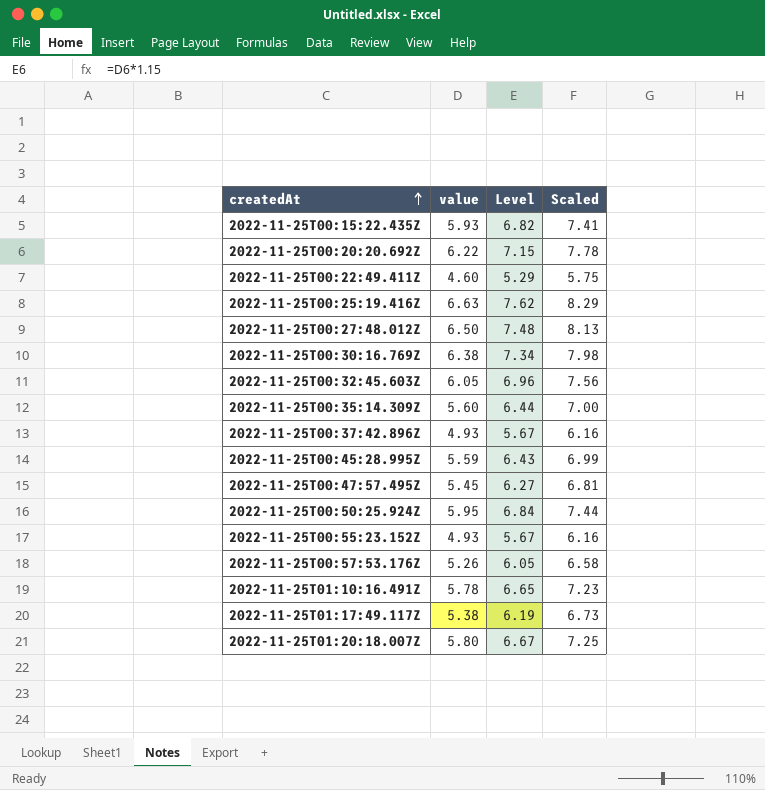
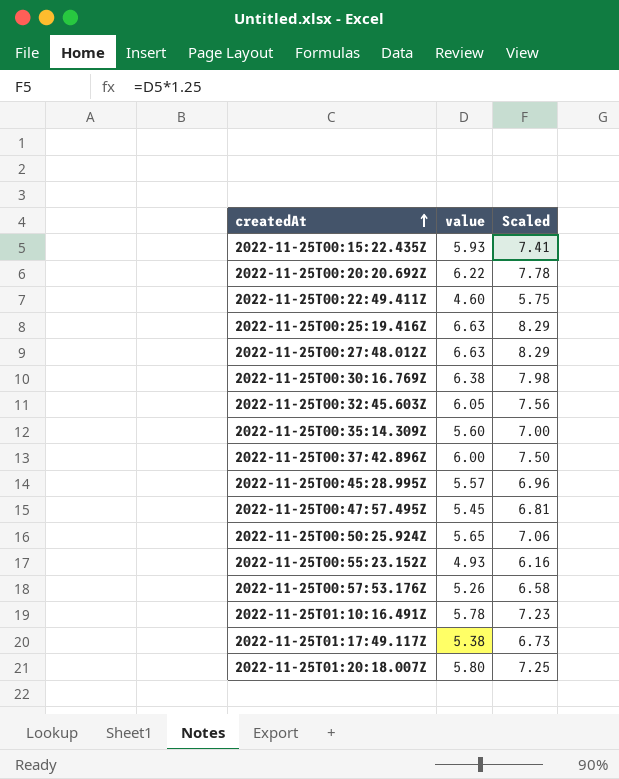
column Level | formula: [value] * 1.15 -> none
2022-11-25T00:27:48.012Z | value: 6.50 -> 6.63
2022-11-25T00:27:48.012Z | Scaled: 8.13 -> 8.29
2022-11-25T00:37:42.896Z | value: 4.93 -> 6.00
2022-11-25T00:37:42.896Z | Scaled: 6.16 -> 7.50
2022-11-25T00:45:28.995Z | value: 5.59 -> 5.57
2022-11-25T00:45:28.995Z | Scaled: 6.99 -> 6.96
2022-11-25T00:50:25.924Z | value: 5.95 -> 5.65
2022-11-25T00:50:25.924Z | Scaled: 7.44 -> 7.06

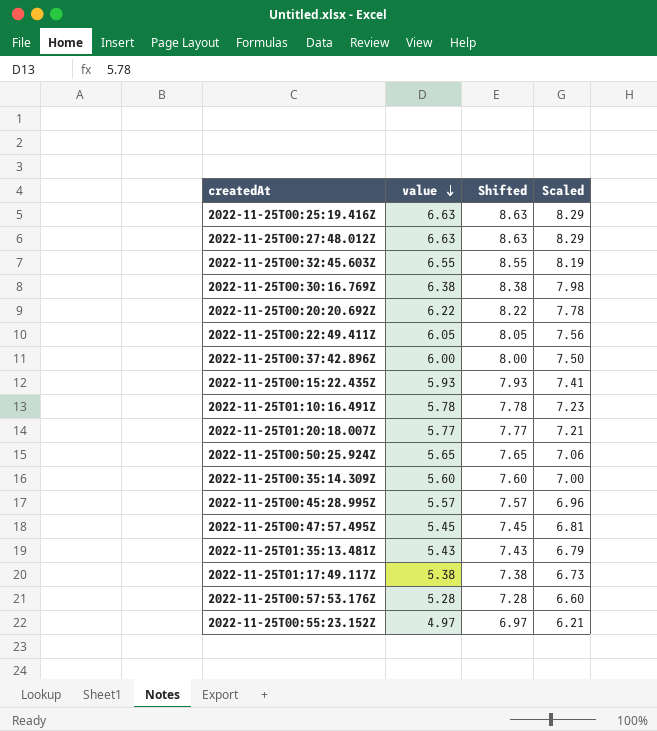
row order: createdAt ascending -> value descending
column Shifted | formula: none -> [value] + 2
2022-11-25T00:32:45.603Z | value: 6.05 -> 6.55
2022-11-25T00:32:45.603Z | Scaled: 7.56 -> 8.19
2022-11-25T00:22:49.411Z | value: 4.60 -> 6.05
2022-11-25T00:22:49.411Z | Scaled: 5.75 -> 7.56
2022-11-25T01:20:18.007Z | value: 5.80 -> 5.77
2022-11-25T01:20:18.007Z | Scaled: 7.25 -> 7.21
row 2022-11-25T01:35:13.481Z: none -> 5.43 | 7.43 | 6.79
2022-11-25T00:57:53.176Z | value: 5.26 -> 5.28
2022-11-25T00:57:53.176Z | Scaled: 6.58 -> 6.60
2022-11-25T00:55:23.152Z | value: 4.93 -> 4.97
2022-11-25T00:55:23.152Z | Scaled: 6.16 -> 6.21

